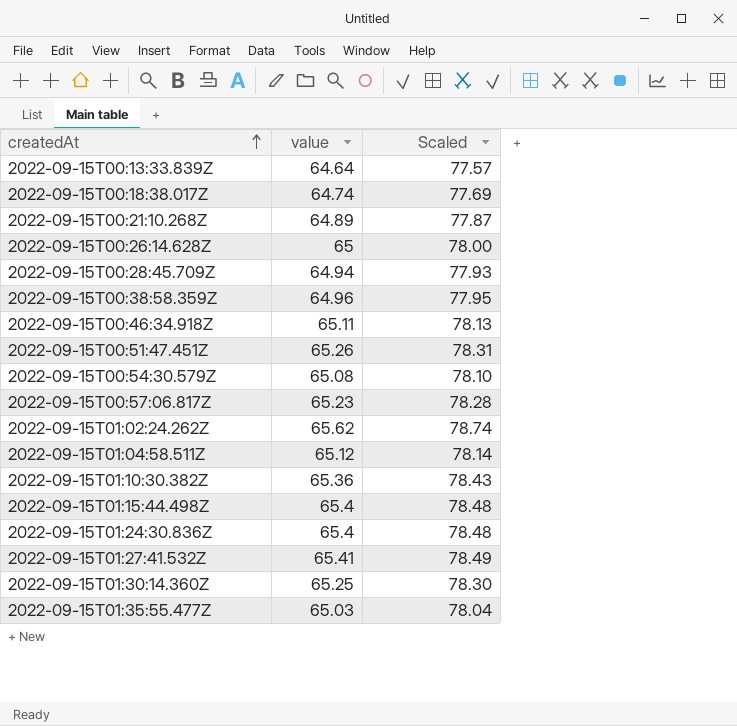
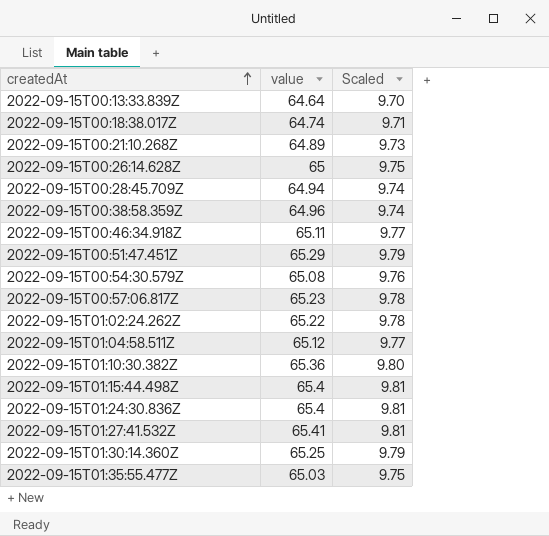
column Scaled | formula: [value] * 1.2 -> [value] * 0.15
2022-09-15T00:51:47.451Z | value: 65.26 -> 65.29
2022-09-15T01:02:24.262Z | value: 65.62 -> 65.22

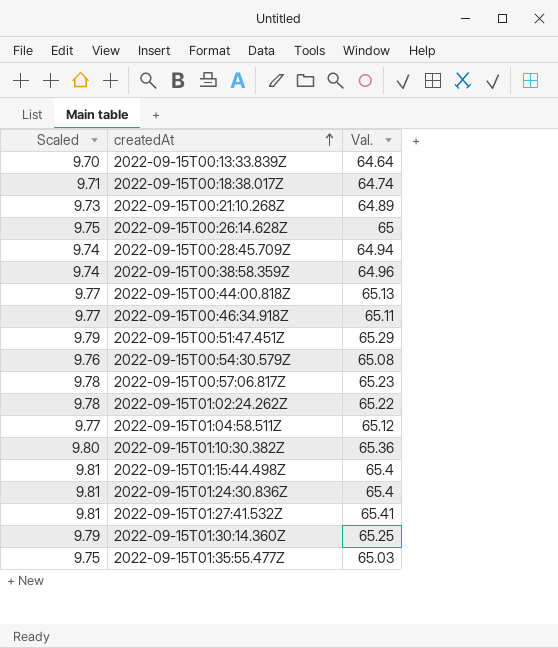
column Scaled | position: 3 -> 1
column name: value -> Val.
row 2022-09-15T00:44:00.818Z: none -> 9.77 | 65.13

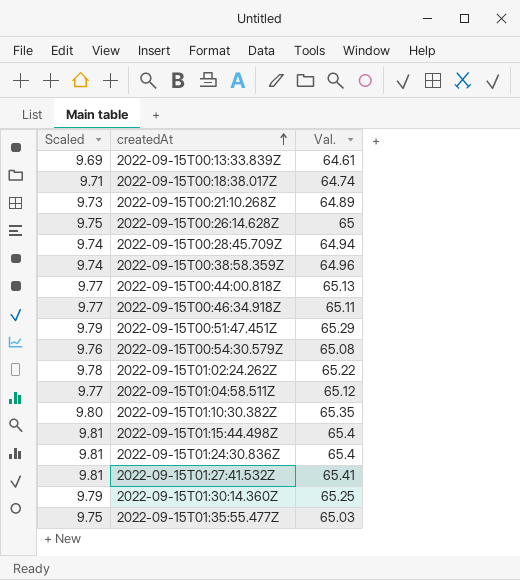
row 2022-09-15T00:57:06.817Z: 9.78 | 65.23 -> none
2022-09-15T00:13:33.839Z | Scaled: 9.70 -> 9.69
2022-09-15T00:13:33.839Z | Val.: 64.64 -> 64.61
2022-09-15T01:10:30.382Z | Val.: 65.36 -> 65.35

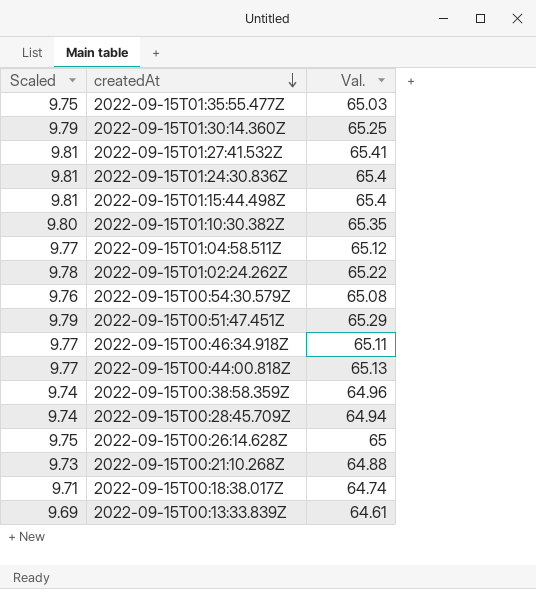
row order: createdAt ascending -> createdAt descending
2022-09-15T00:21:10.268Z | Val.: 64.89 -> 64.88

